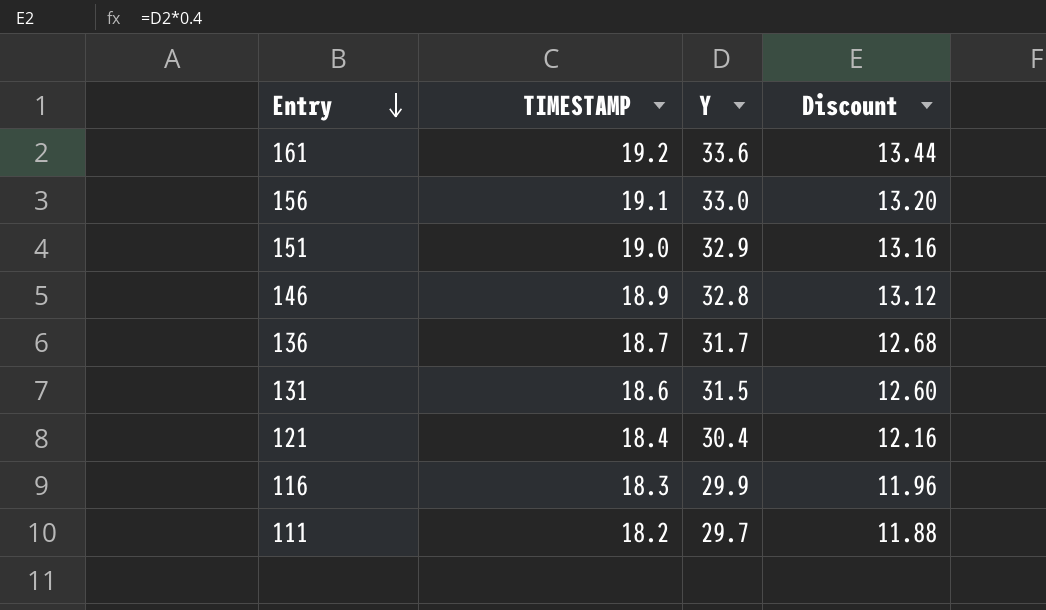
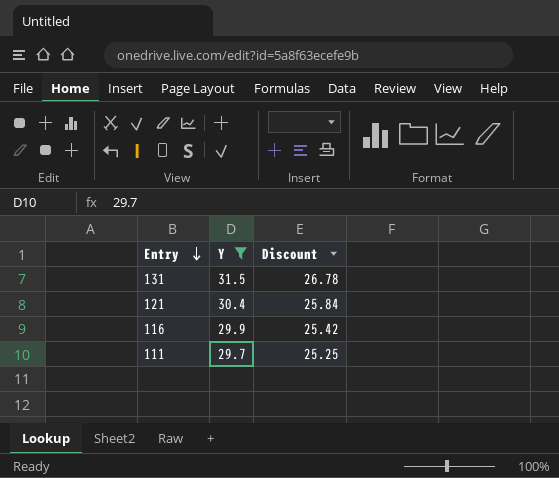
filter: none -> Y <= 31.5
column TIMESTAMP | position: 2 -> none
column Discount | formula: [Y] * 0.4 -> [Y] * 0.85

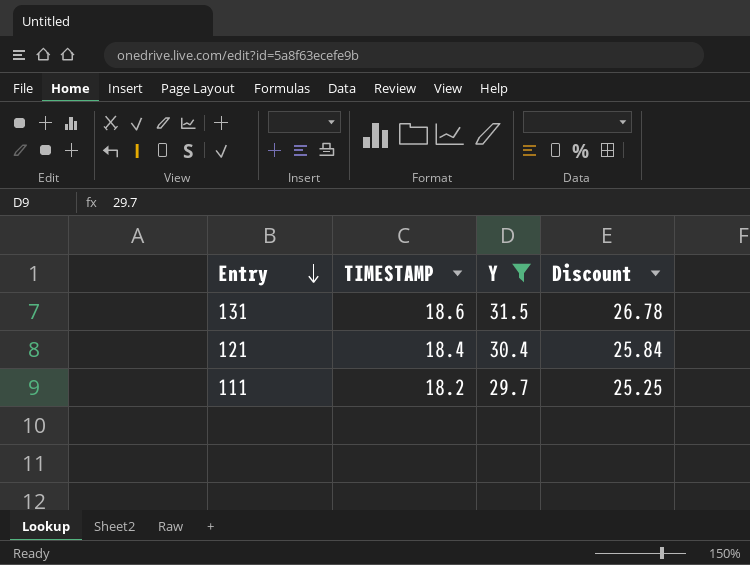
column TIMESTAMP | position: none -> 2
row 116: 29.9 | 25.42 -> none

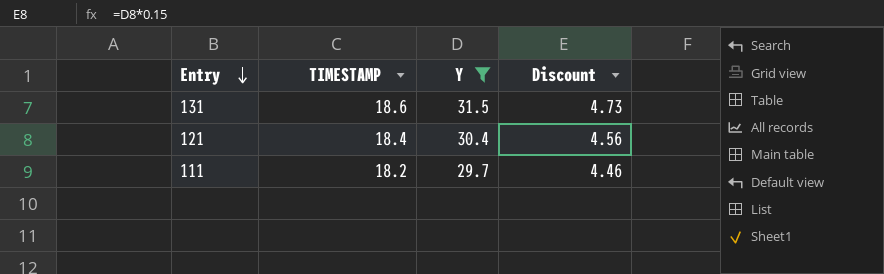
column Discount | formula: [Y] * 0.85 -> [Y] * 0.15

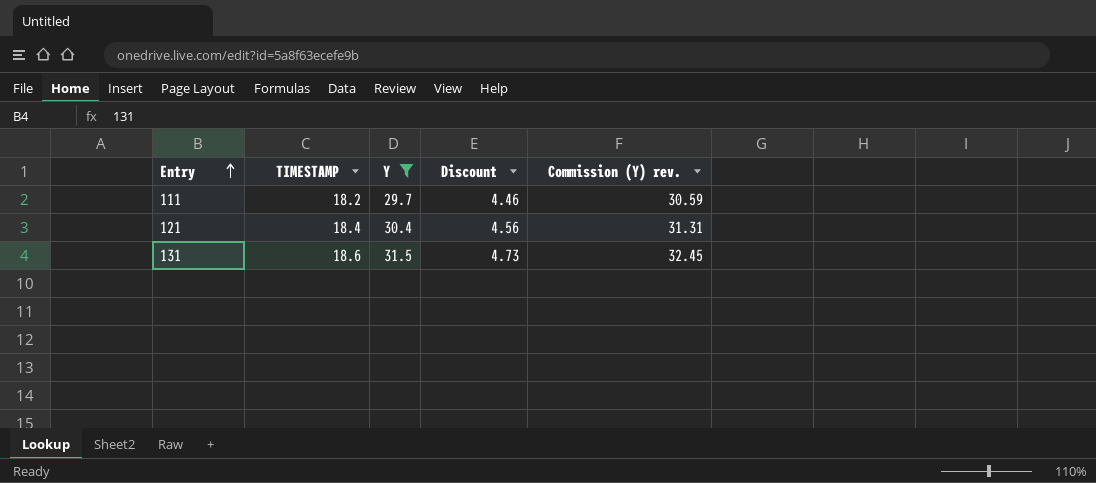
row order: Entry descending -> Entry ascending
column Commission (Y) rev. | formula: none -> [Y] * 1.03

